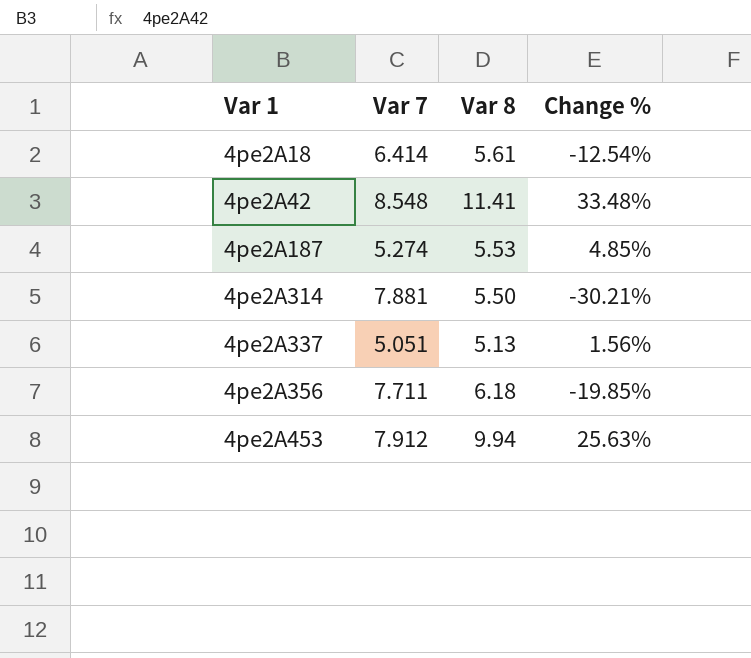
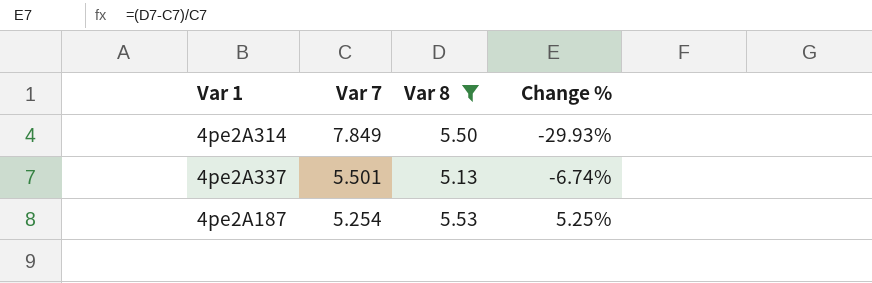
filter: none -> Var 8 <= 5.53
row order: Var 1 ascending -> Var 7 descending
4pe2A314 | Var 7: 7.881 -> 7.849
4pe2A314 | Change %: -30.21% -> -29.93%
4pe2A337 | Var 7: 5.051 -> 5.501
4pe2A337 | Change %: 1.56% -> -6.74%
4pe2A187 | Var 7: 5.274 -> 5.254
4pe2A187 | Change %: 4.85% -> 5.25%

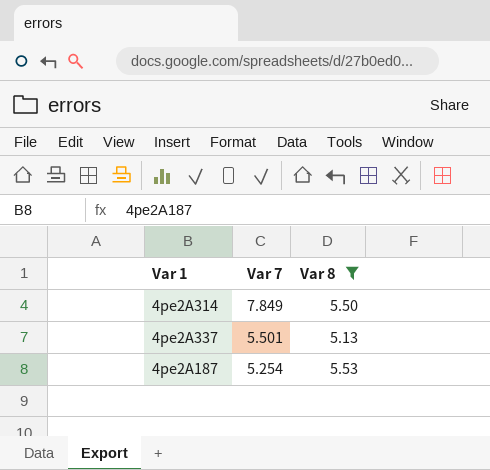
column Change % | formula: ([Var 8] - [Var 7]) / [Var 7] -> none

